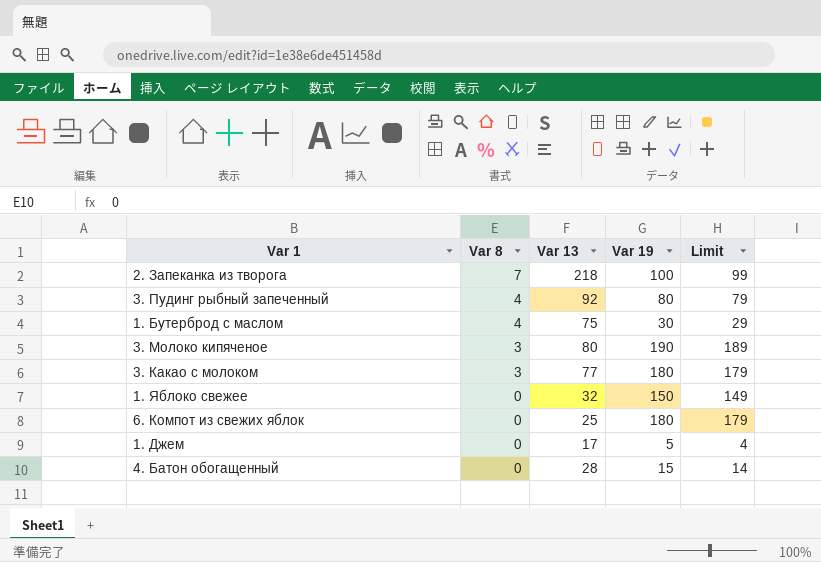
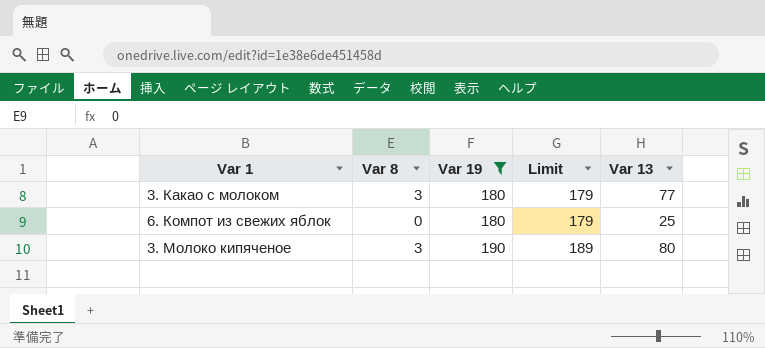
filter: none -> Var 19 >= 180
row order: Var 8 descending -> Var 19 ascending
column Var 13 | position: 3 -> 5

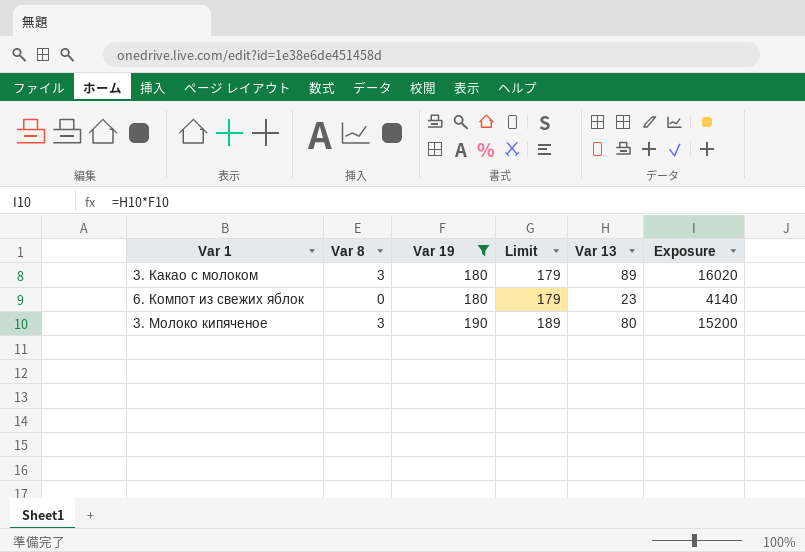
column Exposure | formula: none -> [Var 19] * [Var 13]
3. Какао с молоком | Var 13: 77 -> 89
6. Компот из свежих яблок | Var 13: 25 -> 23

